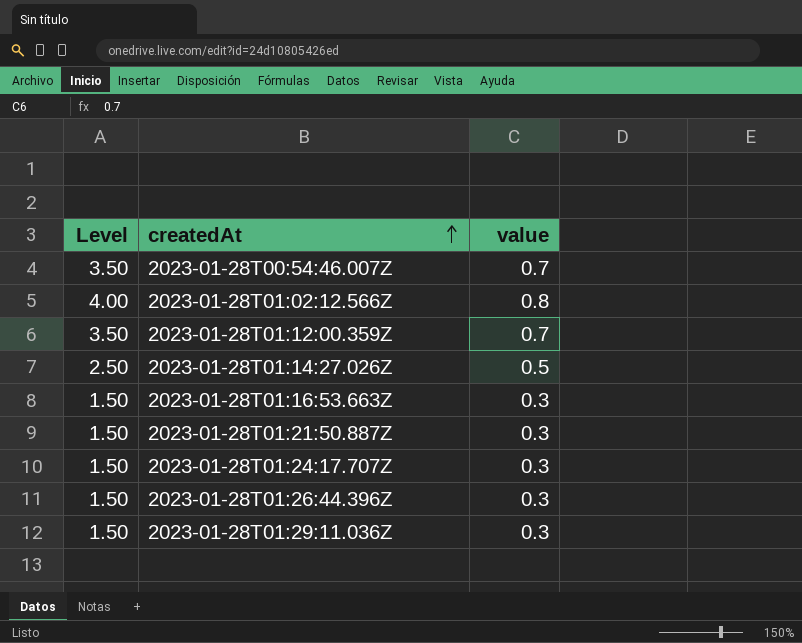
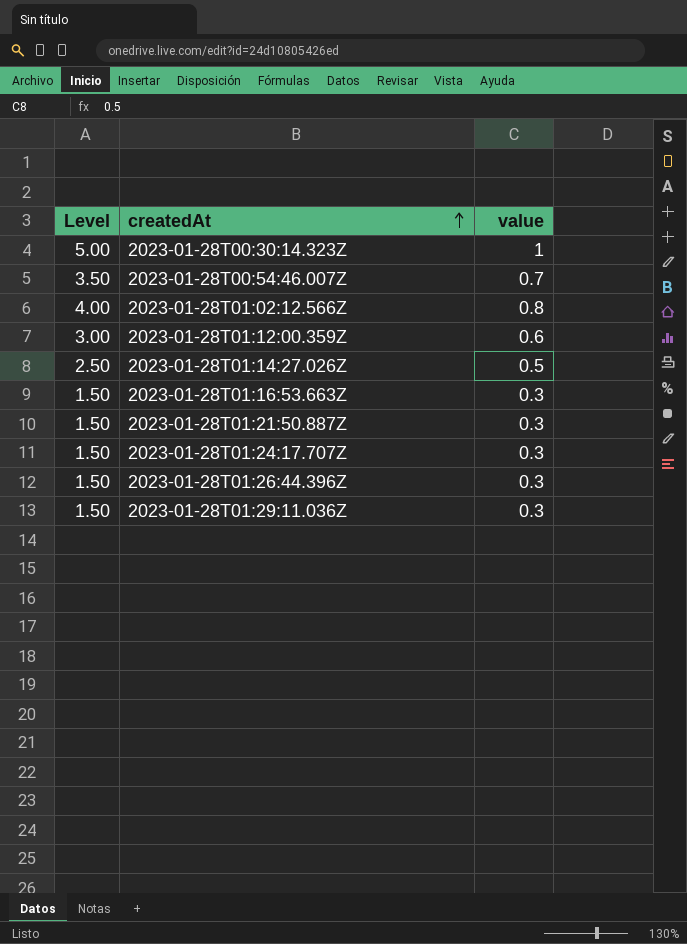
row 2023-01-28T00:30:14.323Z: none -> 5.00 | 1
2023-01-28T01:12:00.359Z | Level: 3.50 -> 3.00
2023-01-28T01:12:00.359Z | value: 0.7 -> 0.6

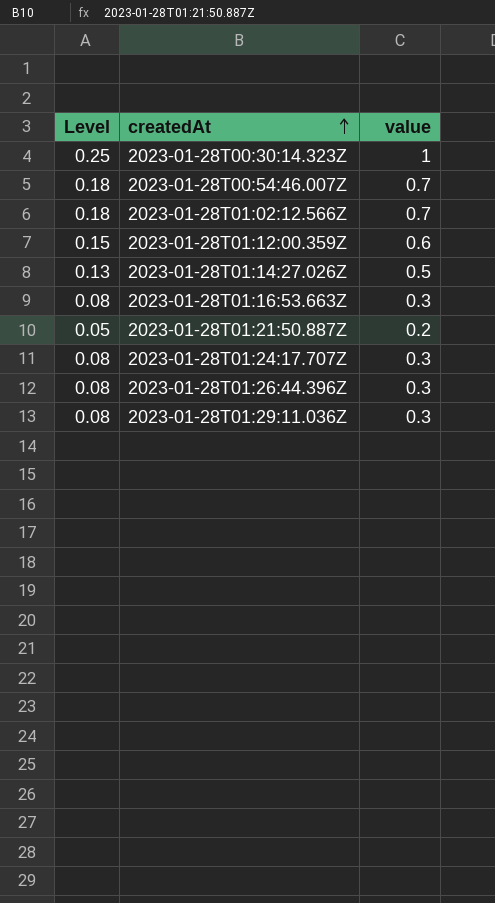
column Level | formula: [value] * 5 -> [value] * 0.25
2023-01-28T01:02:12.566Z | value: 0.8 -> 0.7
2023-01-28T01:21:50.887Z | value: 0.3 -> 0.2

